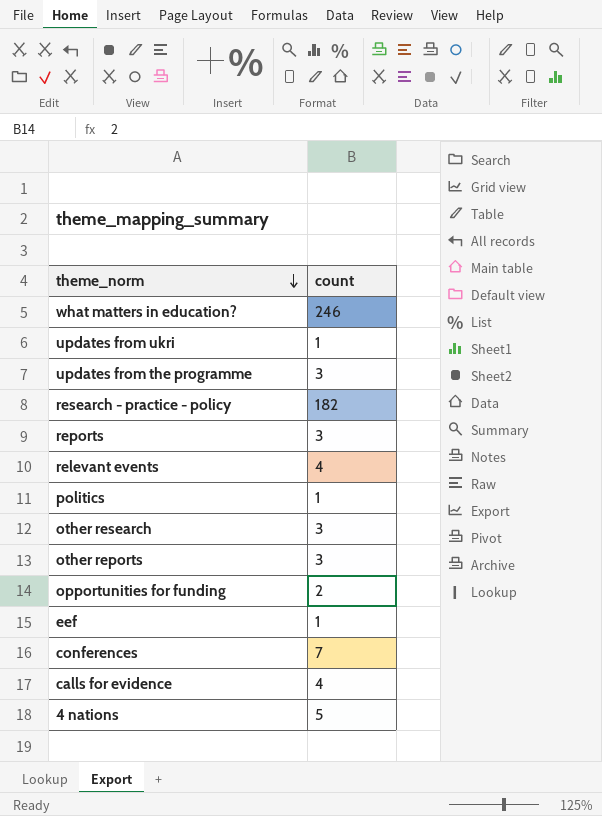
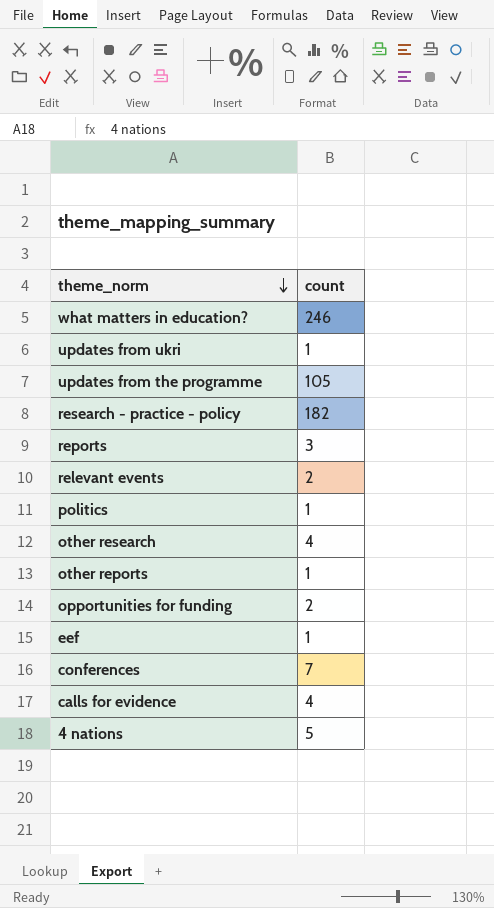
updates from the programme | count: 3 -> 105
relevant events | count: 4 -> 2
other research | count: 3 -> 4
other reports | count: 3 -> 1

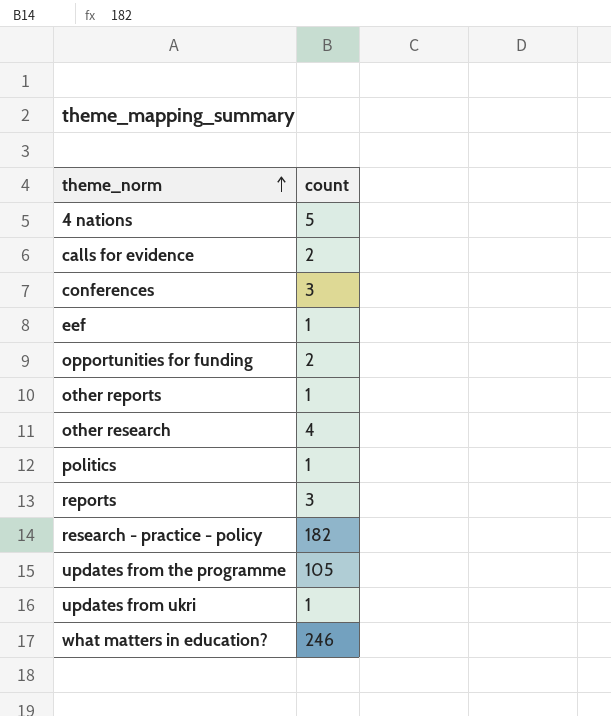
row order: theme_norm descending -> theme_norm ascending
row relevant events: 2 -> none
calls for evidence | count: 4 -> 2
conferences | count: 7 -> 3

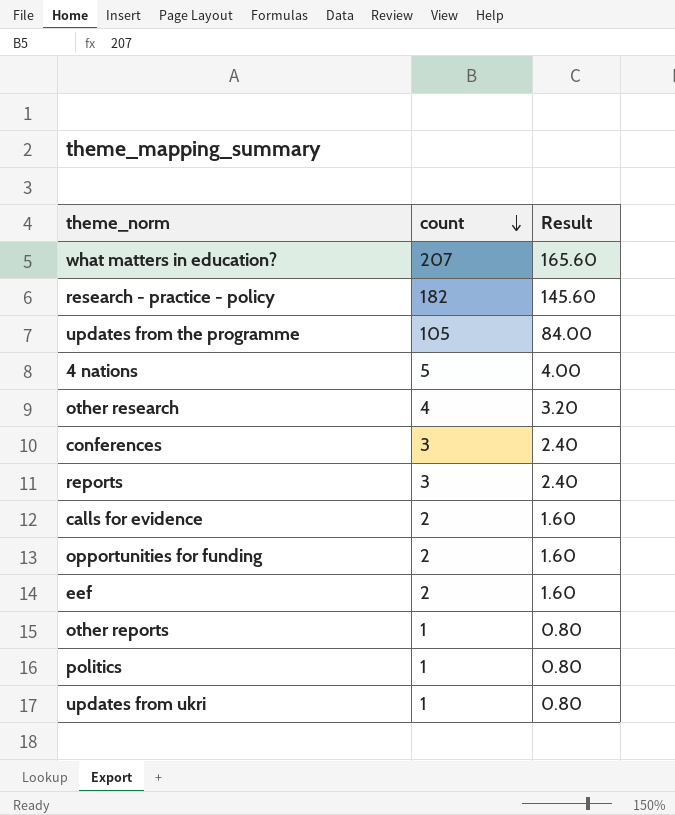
row order: theme_norm ascending -> count descending
column Result | formula: none -> [count] * 0.8
what matters in education? | count: 246 -> 207
eef | count: 1 -> 2

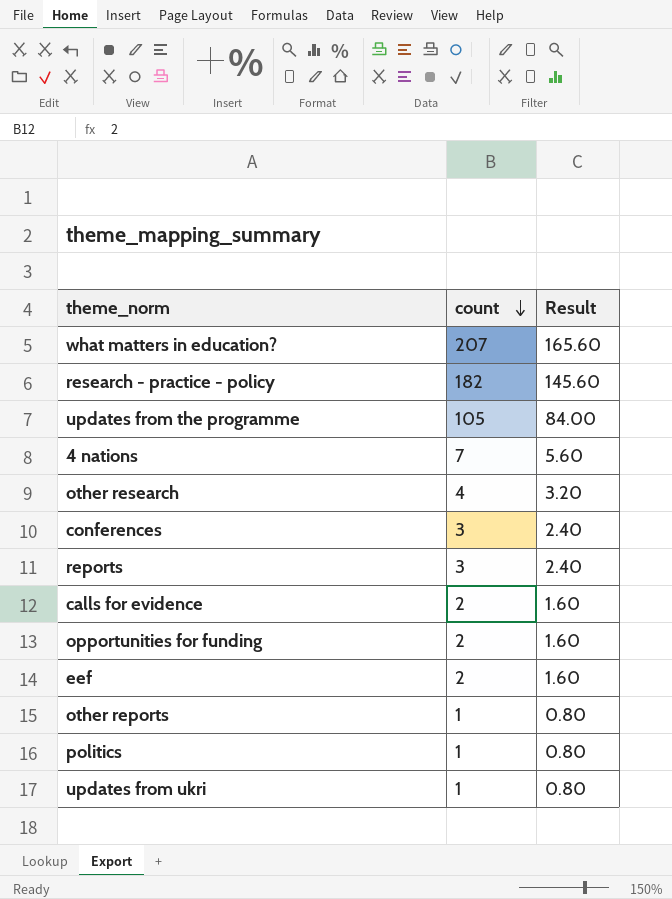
4 nations | count: 5 -> 7
4 nations | Result: 4.00 -> 5.60

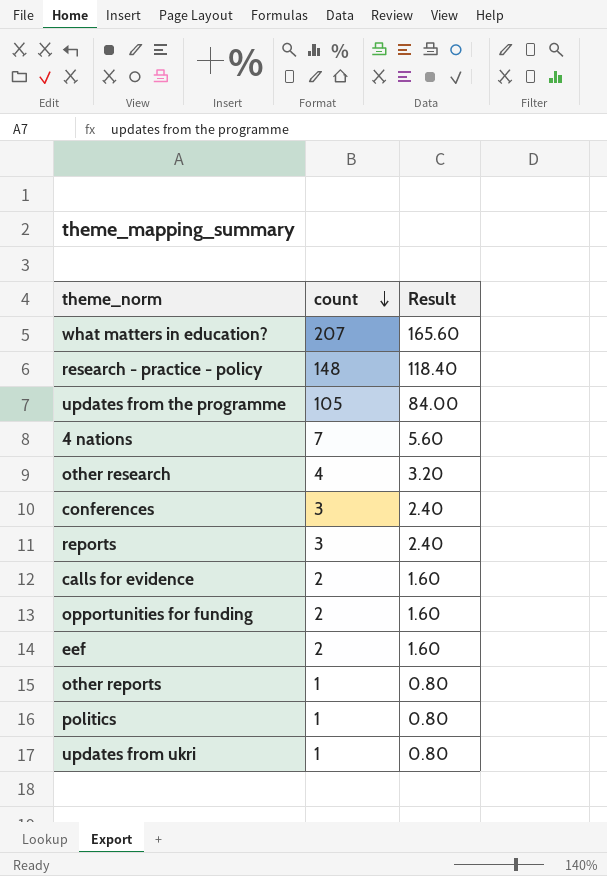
research - practice - policy | count: 182 -> 148
research - practice - policy | Result: 145.60 -> 118.40

